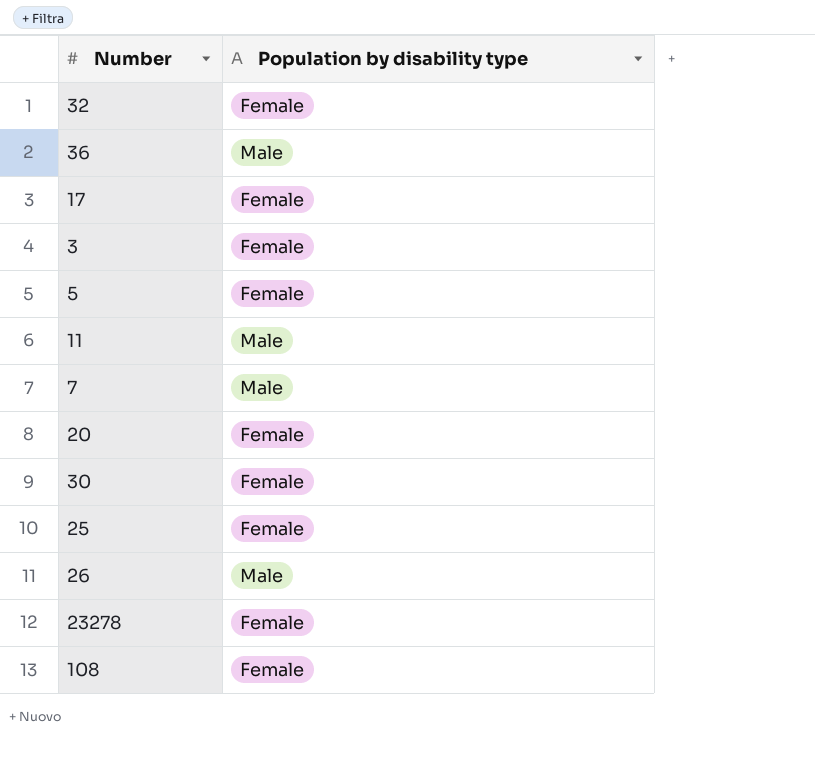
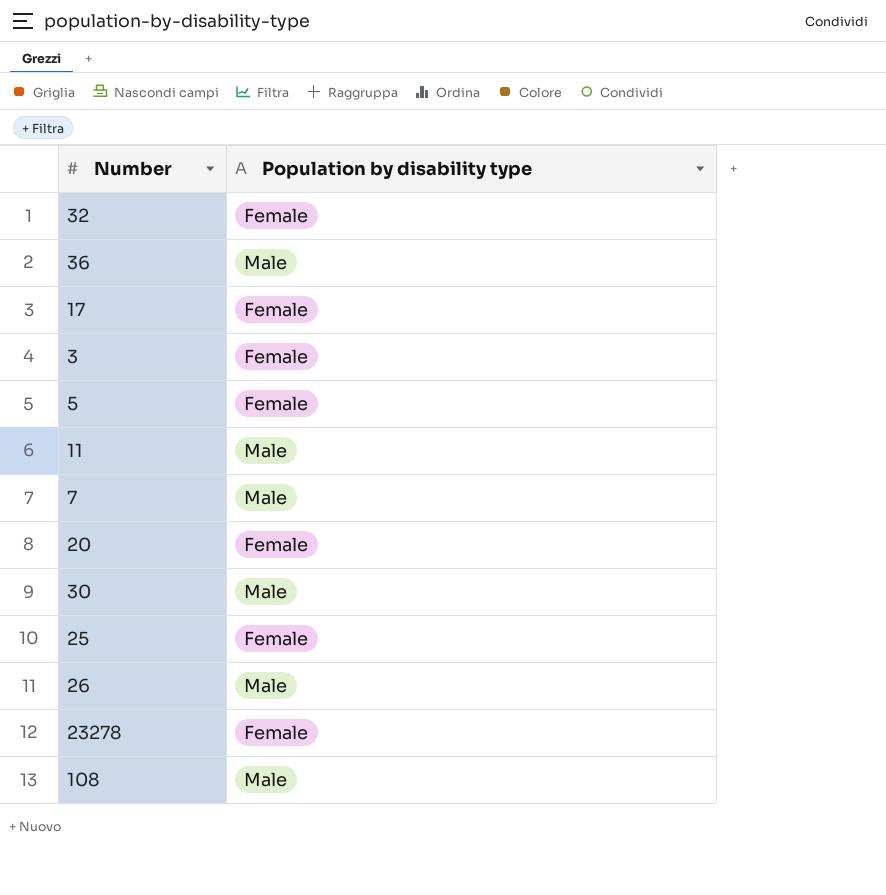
30 | Population by disability type: Female -> Male
108 | Population by disability type: Female -> Male

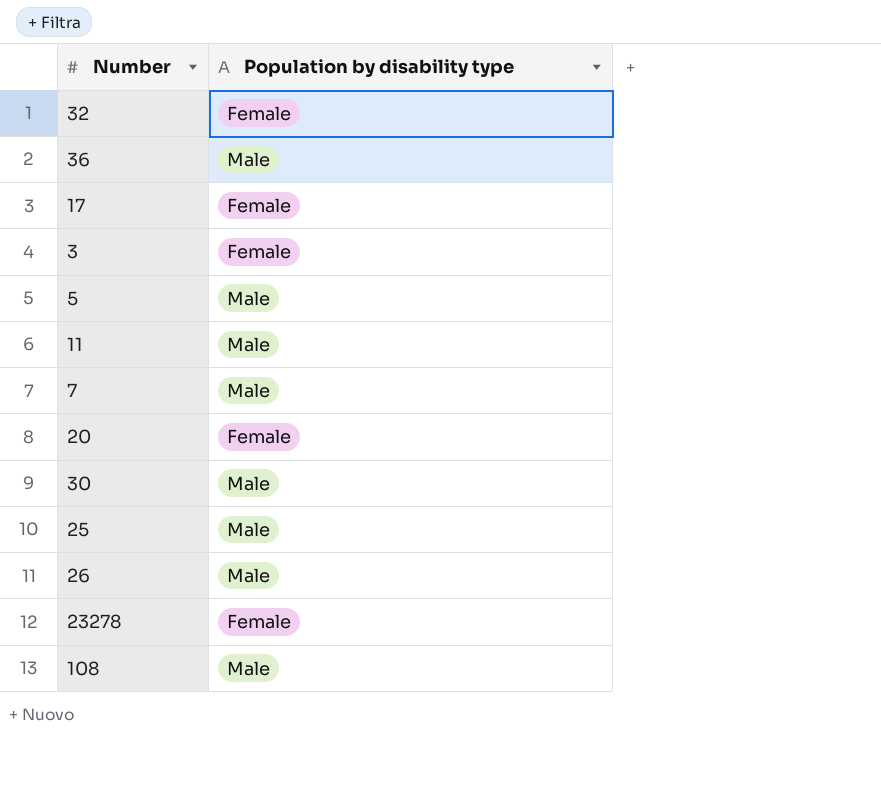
5 | Population by disability type: Female -> Male
25 | Population by disability type: Female -> Male

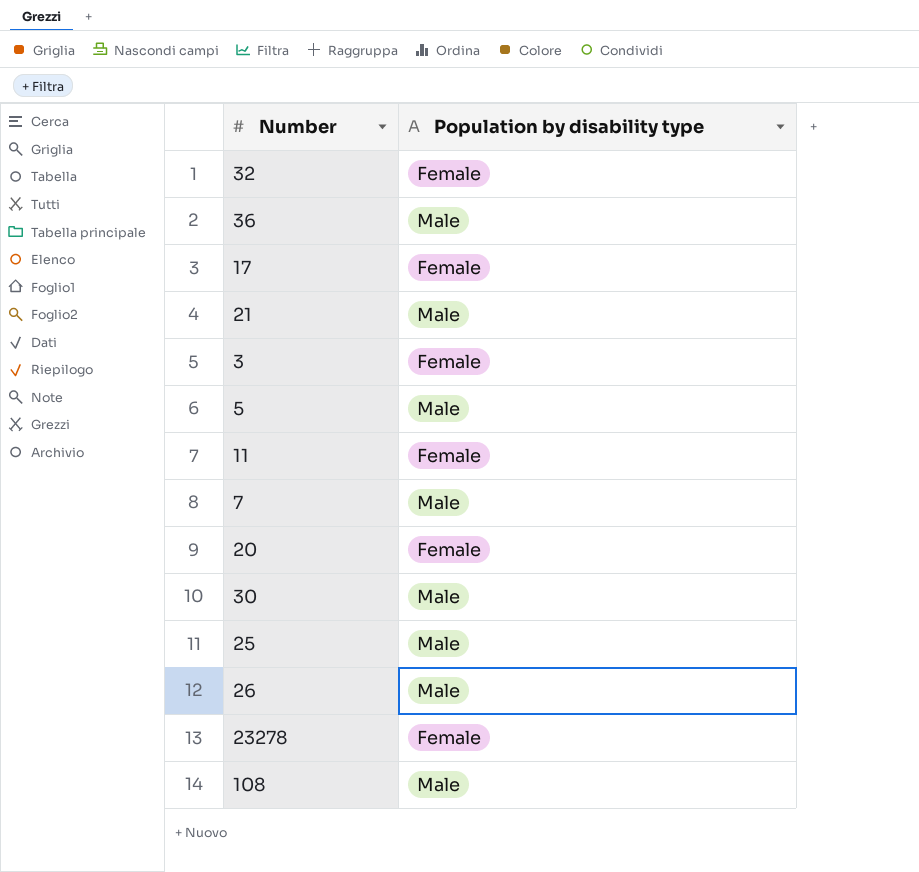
row 21: none -> Male
11 | Population by disability type: Male -> Female

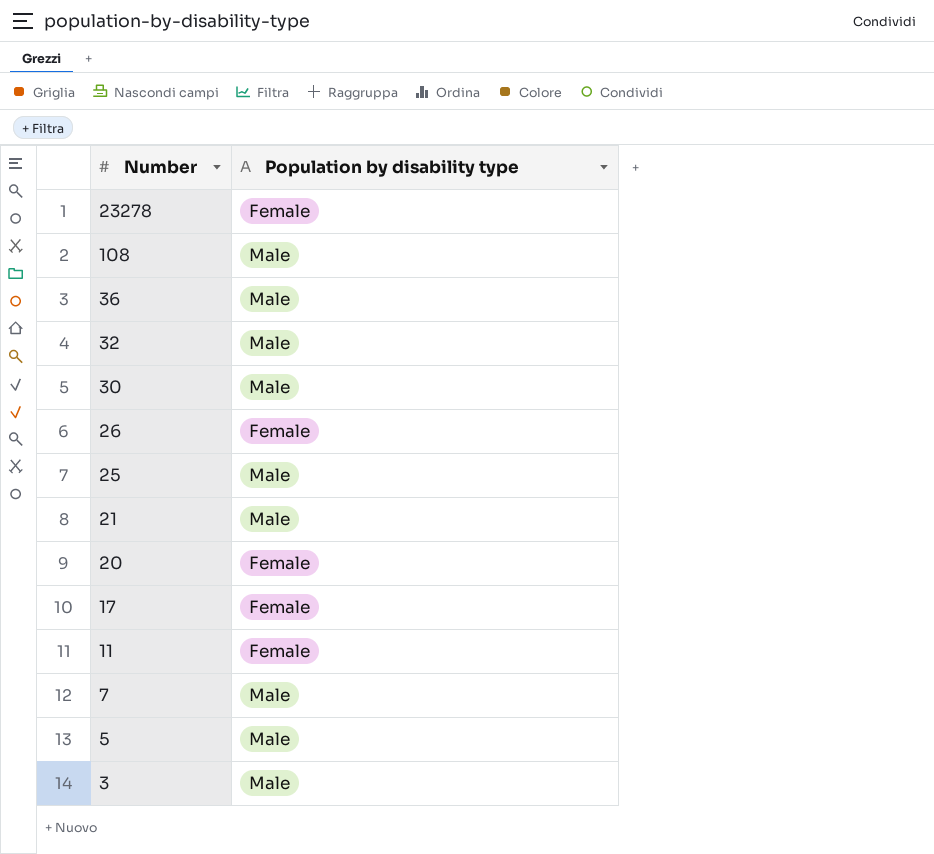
row order: none -> Number descending
32 | Population by disability type: Female -> Male
26 | Population by disability type: Male -> Female
3 | Population by disability type: Female -> Male

